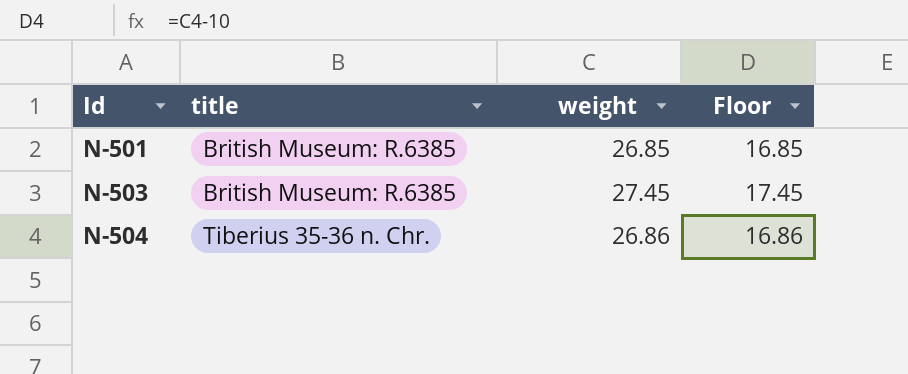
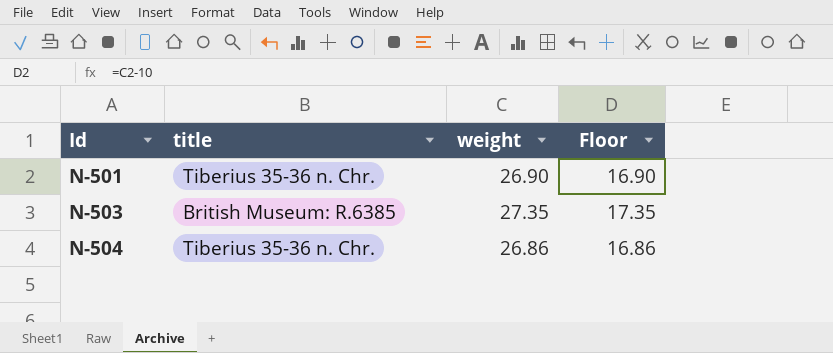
N-501 | title: British Museum: R.6385 -> Tiberius 35-36 n. Chr.
N-501 | weight: 26.85 -> 26.90
N-501 | Floor: 16.85 -> 16.90
N-503 | weight: 27.45 -> 27.35
N-503 | Floor: 17.45 -> 17.35

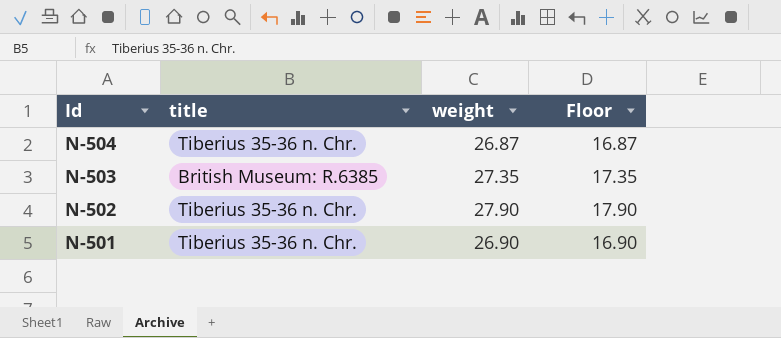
row order: Id ascending -> Id descending
N-504 | weight: 26.86 -> 26.87
N-504 | Floor: 16.86 -> 16.87
row N-502: none -> Tiberius 35-36 n. Chr. | 27.90 | 17.90

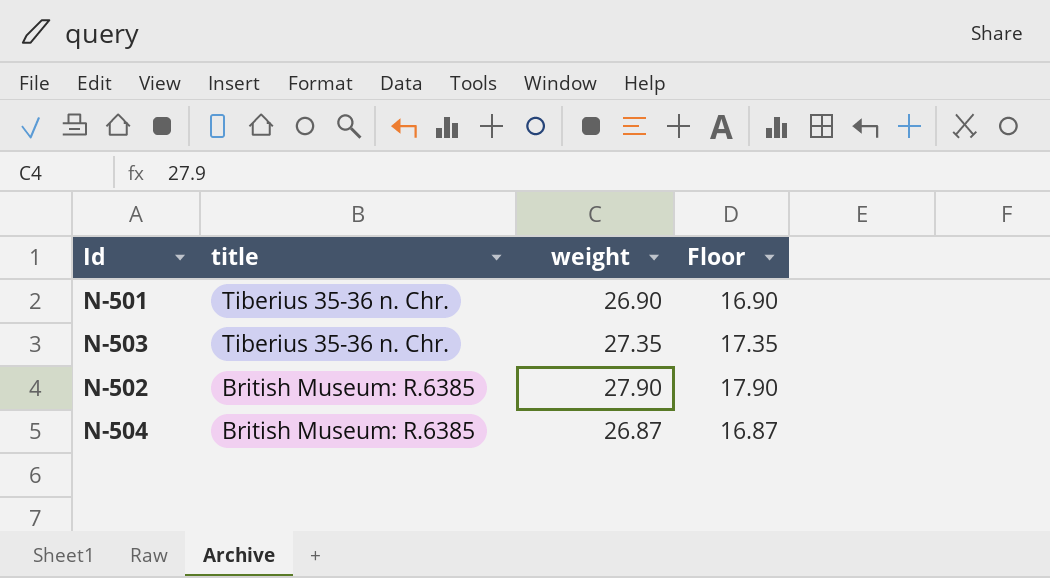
row order: Id descending -> title descending
N-503 | title: British Museum: R.6385 -> Tiberius 35-36 n. Chr.
N-502 | title: Tiberius 35-36 n. Chr. -> British Museum: R.6385
N-504 | title: Tiberius 35-36 n. Chr. -> British Museum: R.6385

